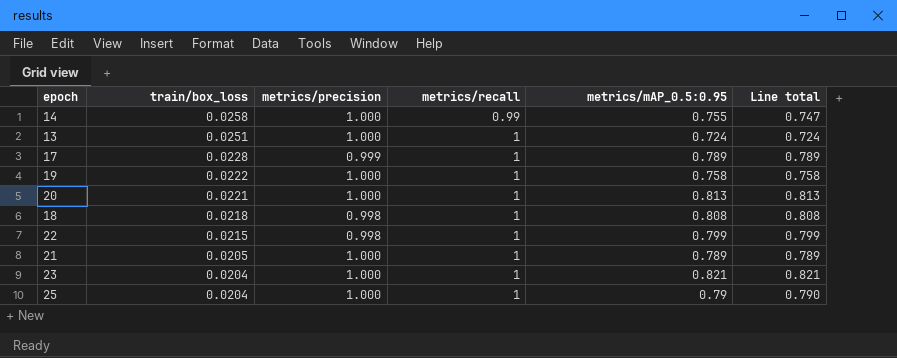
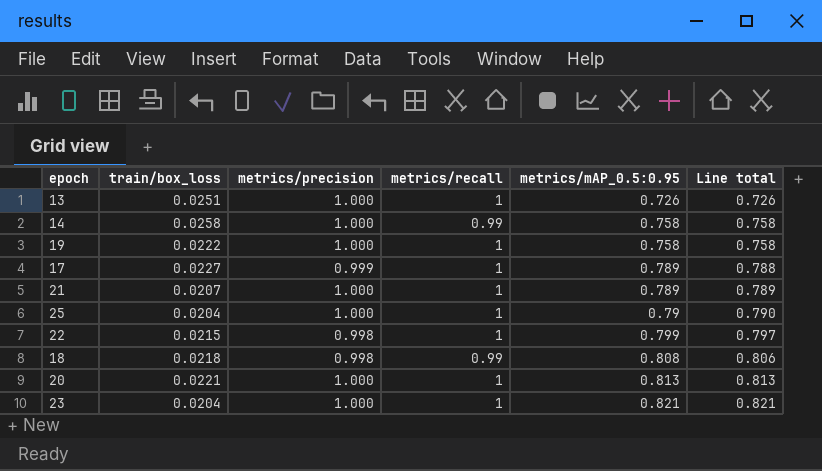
row order: train/box_loss descending -> metrics/mAP_0.5:0.95 ascending
column Line total | formula: [metrics/recall] * [metrics/mAP_0.5:0.95] -> [metrics/precision] * [metrics/mAP_0.5:0.95]
13 | metrics/mAP_0.5:0.95: 0.724 -> 0.726
14 | metrics/mAP_0.5:0.95: 0.755 -> 0.758
17 | train/box_loss: 0.0228 -> 0.0227
21 | train/box_loss: 0.0205 -> 0.0207
18 | metrics/recall: 1 -> 0.99

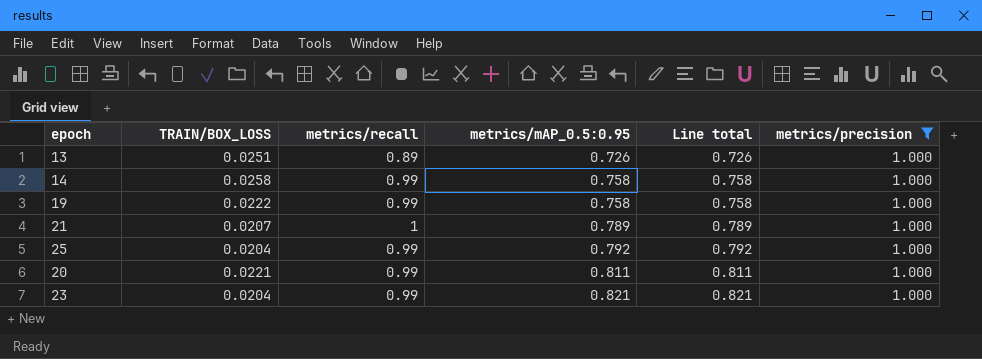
filter: none -> metrics/precision = 1.000
column name: train/box_loss -> TRAIN/BOX_LOSS
column metrics/precision | position: 3 -> 6
13 | metrics/recall: 1 -> 0.89
19 | metrics/recall: 1 -> 0.99
25 | metrics/recall: 1 -> 0.99
25 | metrics/mAP_0.5:0.95: 0.79 -> 0.792
25 | Line total: 0.790 -> 0.792
20 | metrics/recall: 1 -> 0.99
20 | metrics/mAP_0.5:0.95: 0.813 -> 0.811
20 | Line total: 0.813 -> 0.811
23 | metrics/recall: 1 -> 0.99

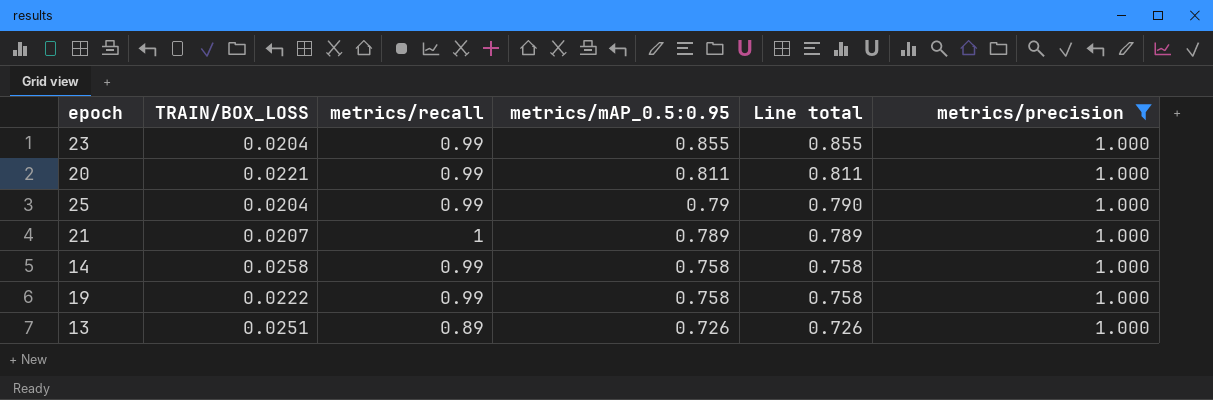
row order: metrics/mAP_0.5:0.95 ascending -> metrics/mAP_0.5:0.95 descending
23 | metrics/mAP_0.5:0.95: 0.821 -> 0.855
23 | Line total: 0.821 -> 0.855
25 | metrics/mAP_0.5:0.95: 0.792 -> 0.79
25 | Line total: 0.792 -> 0.790

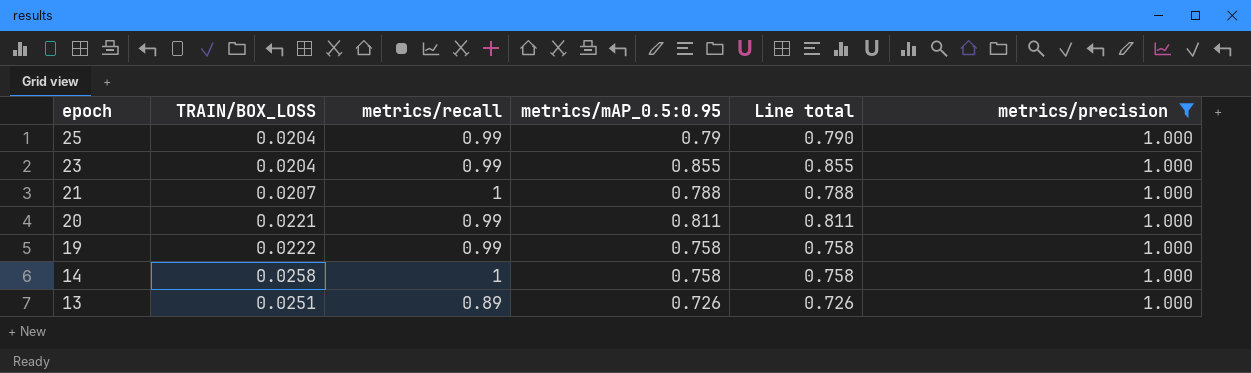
row order: metrics/mAP_0.5:0.95 descending -> epoch descending
21 | metrics/mAP_0.5:0.95: 0.789 -> 0.788
21 | Line total: 0.789 -> 0.788
14 | metrics/recall: 0.99 -> 1

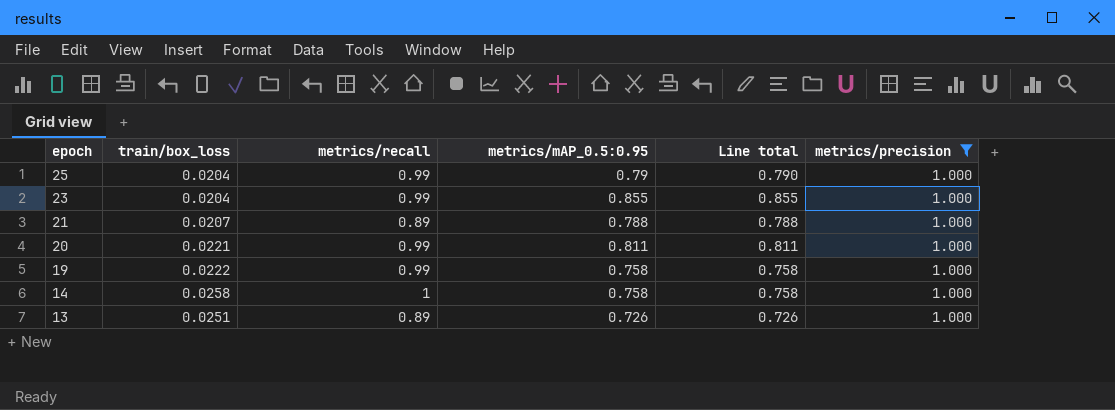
column name: TRAIN/BOX_LOSS -> train/box_loss
21 | metrics/recall: 1 -> 0.89

